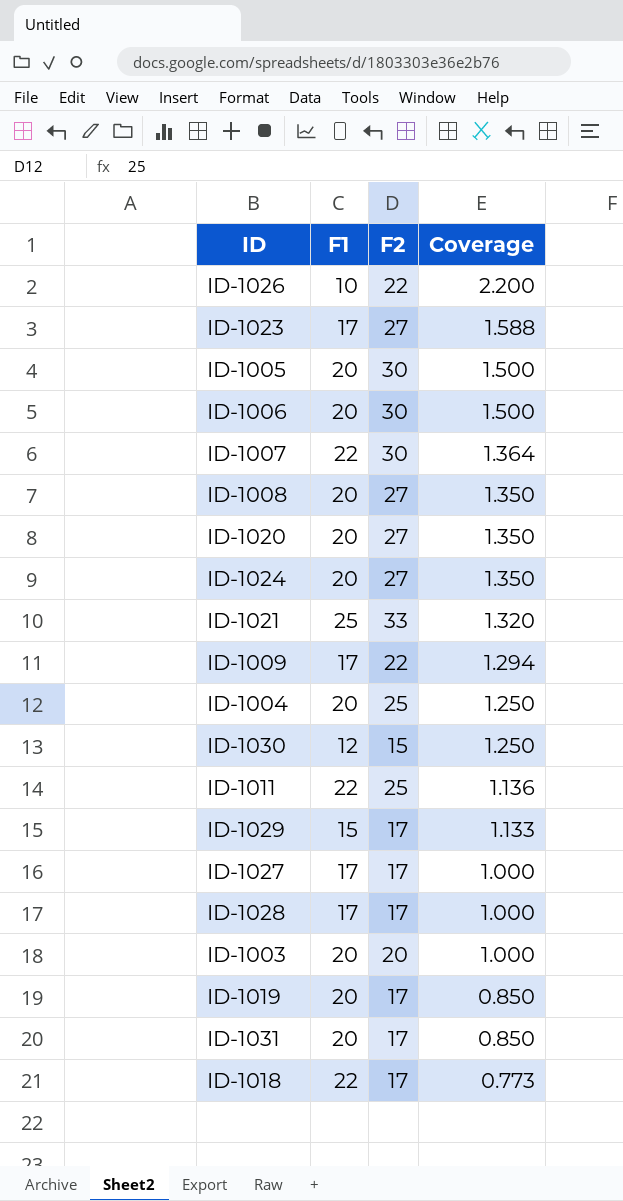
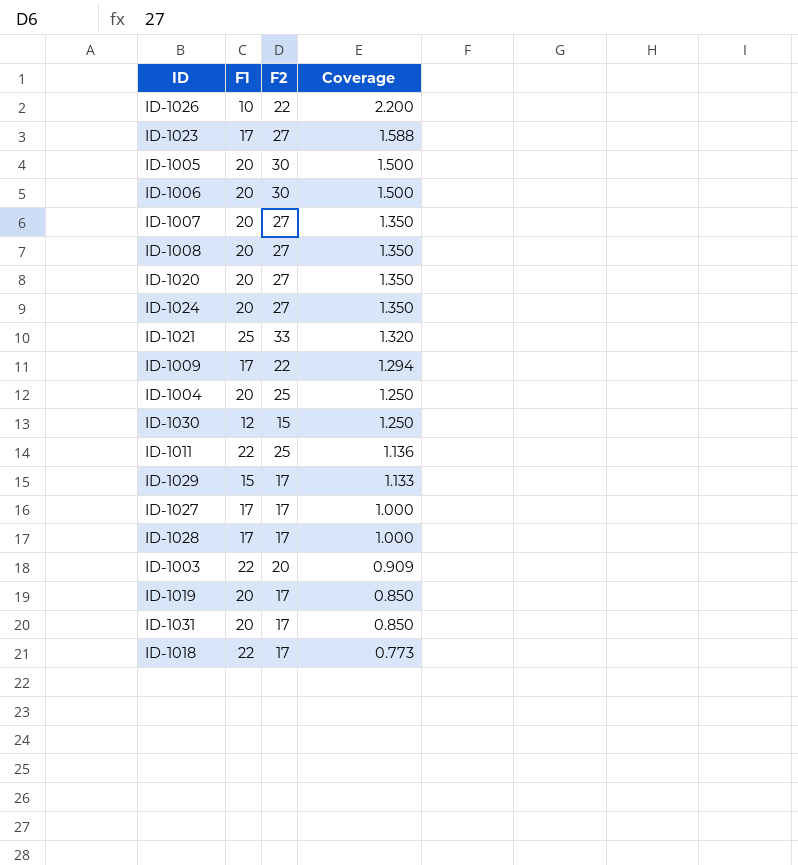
ID-1007 | F1: 22 -> 20
ID-1007 | F2: 30 -> 27
ID-1007 | Coverage: 1.364 -> 1.350
ID-1003 | F1: 20 -> 22
ID-1003 | Coverage: 1.000 -> 0.909

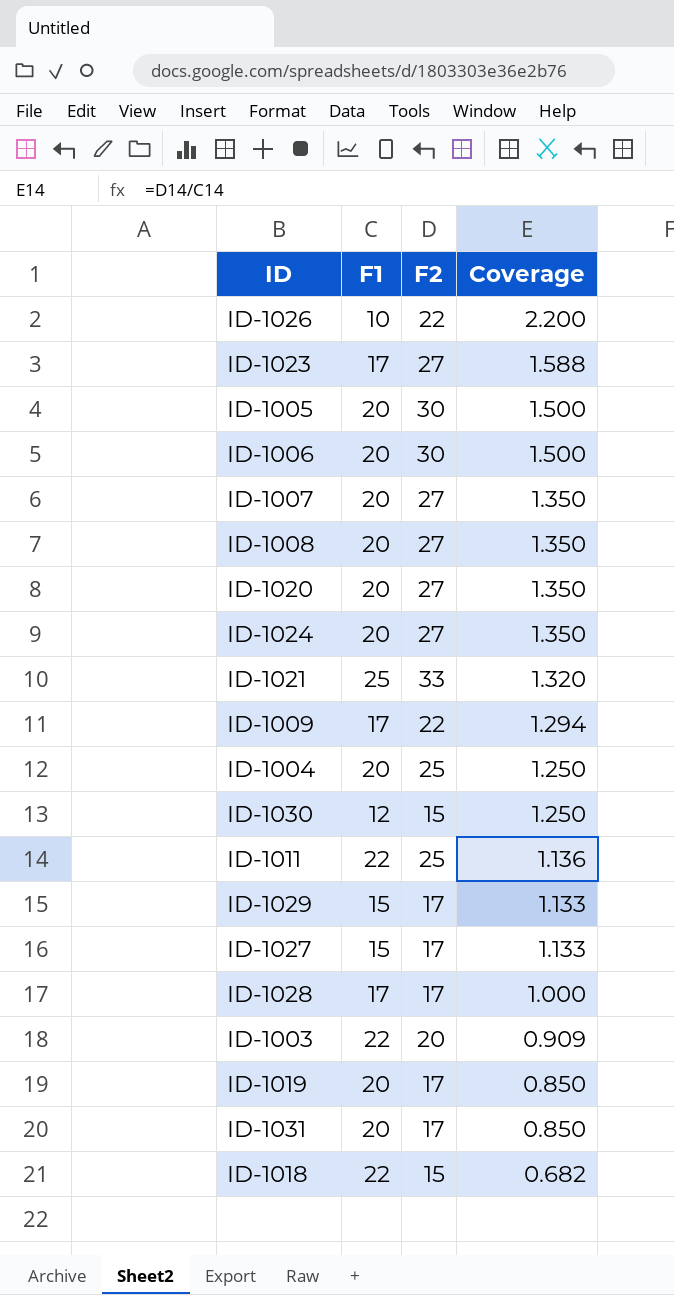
ID-1027 | F1: 17 -> 15
ID-1027 | Coverage: 1.000 -> 1.133
ID-1018 | F2: 17 -> 15
ID-1018 | Coverage: 0.773 -> 0.682

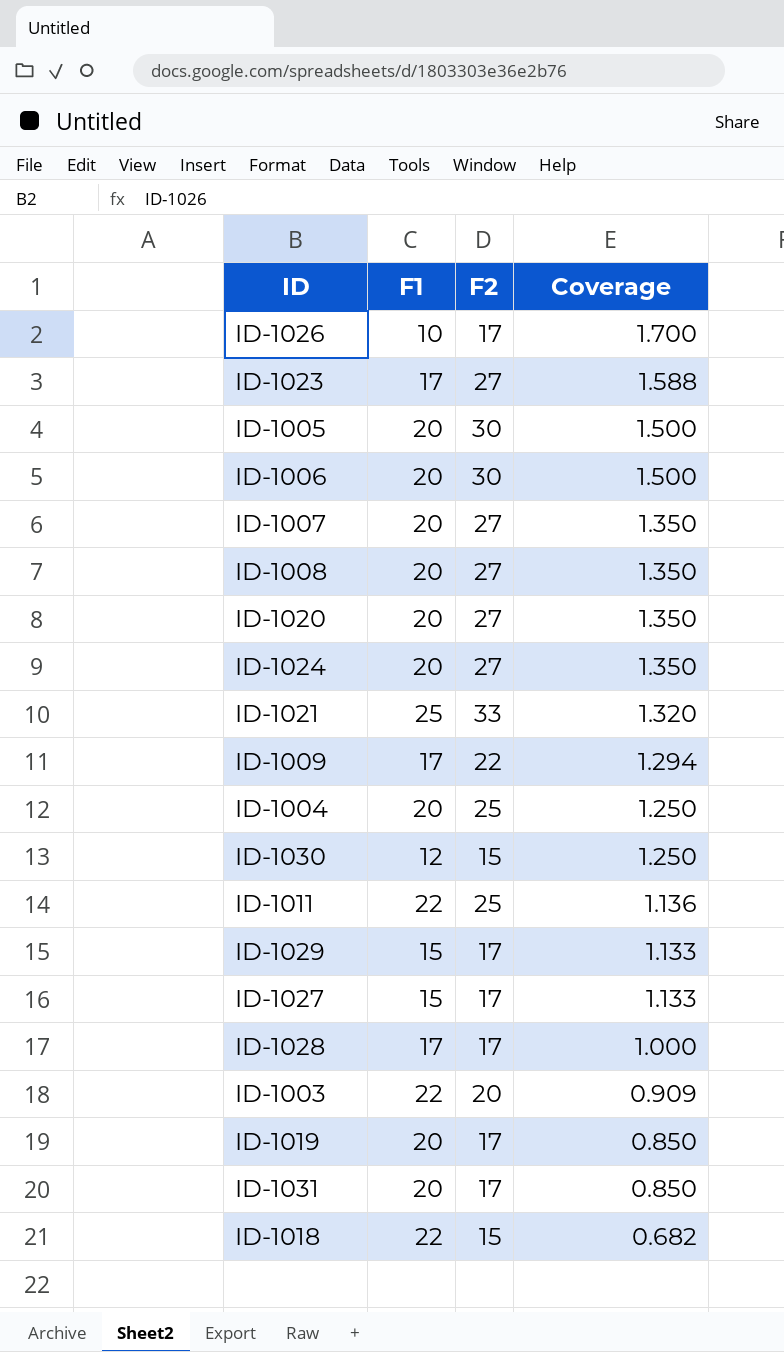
ID-1026 | F2: 22 -> 17
ID-1026 | Coverage: 2.200 -> 1.700

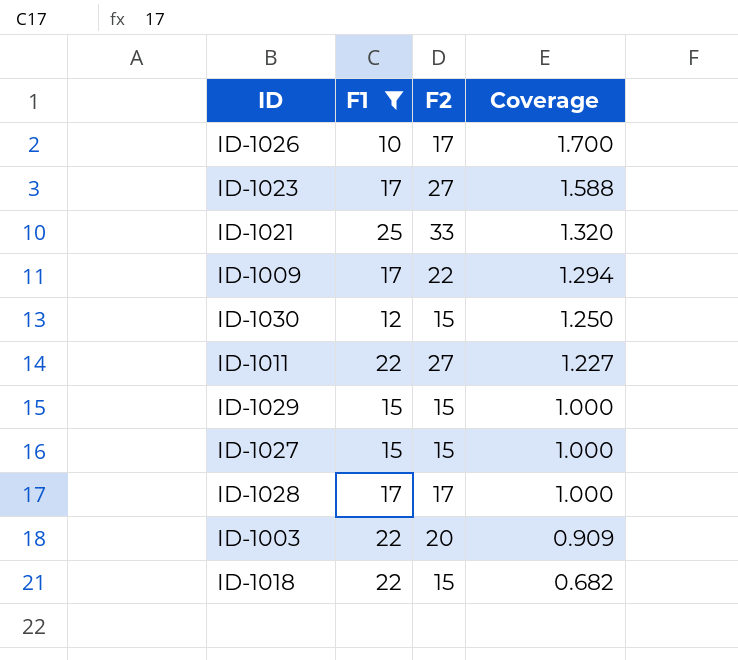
filter: none -> F1 != 20
ID-1011 | F2: 25 -> 27
ID-1011 | Coverage: 1.136 -> 1.227
ID-1029 | F2: 17 -> 15
ID-1029 | Coverage: 1.133 -> 1.000
ID-1027 | F2: 17 -> 15
ID-1027 | Coverage: 1.133 -> 1.000

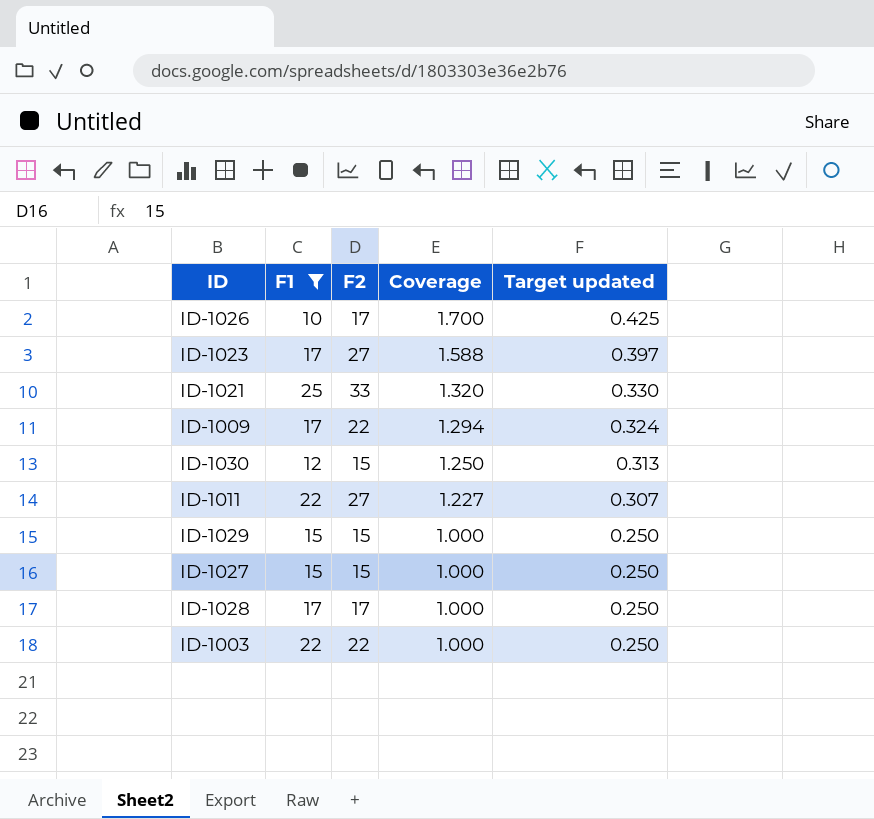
column Target updated | formula: none -> [Coverage] * 0.25
row ID-1018: 22 | 15 | 0.682 -> none
ID-1003 | F2: 20 -> 22
ID-1003 | Coverage: 0.909 -> 1.000

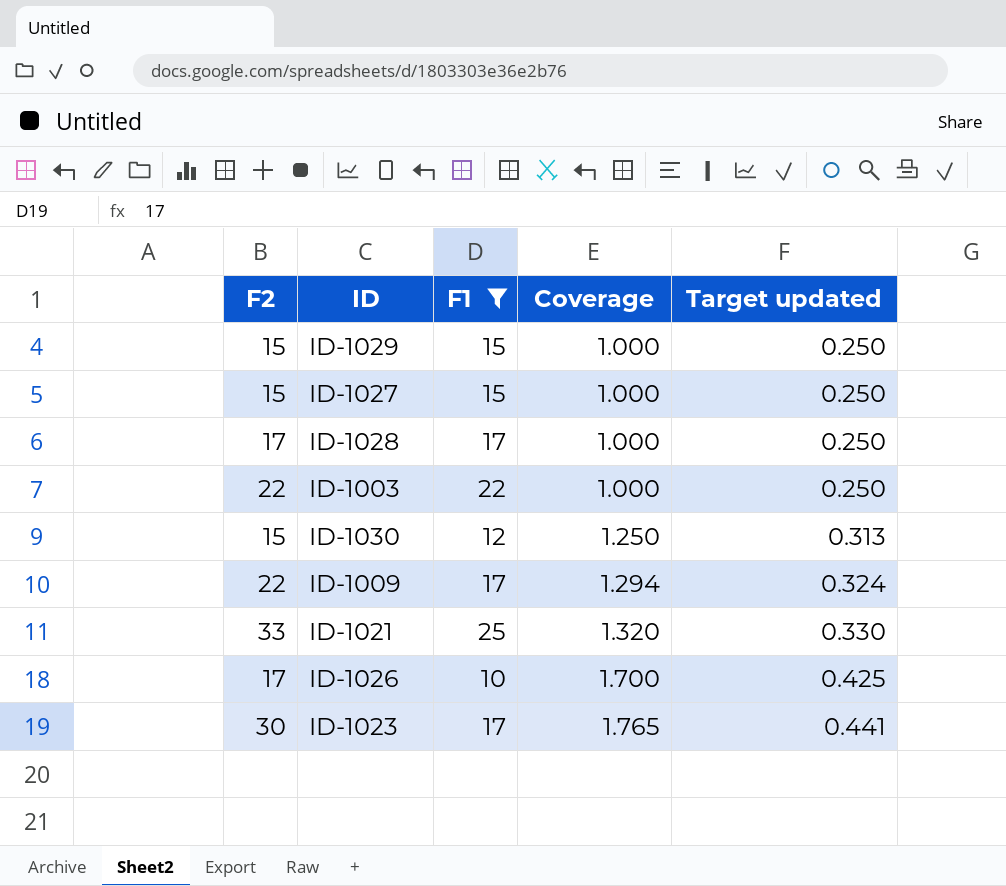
row order: Coverage descending -> Coverage ascending
column F2 | position: 3 -> 1
row ID-1011: 22 | 27 | 1.227 | 0.307 -> none
ID-1023 | F2: 27 -> 30
ID-1023 | Coverage: 1.588 -> 1.765
ID-1023 | Target updated: 0.397 -> 0.441

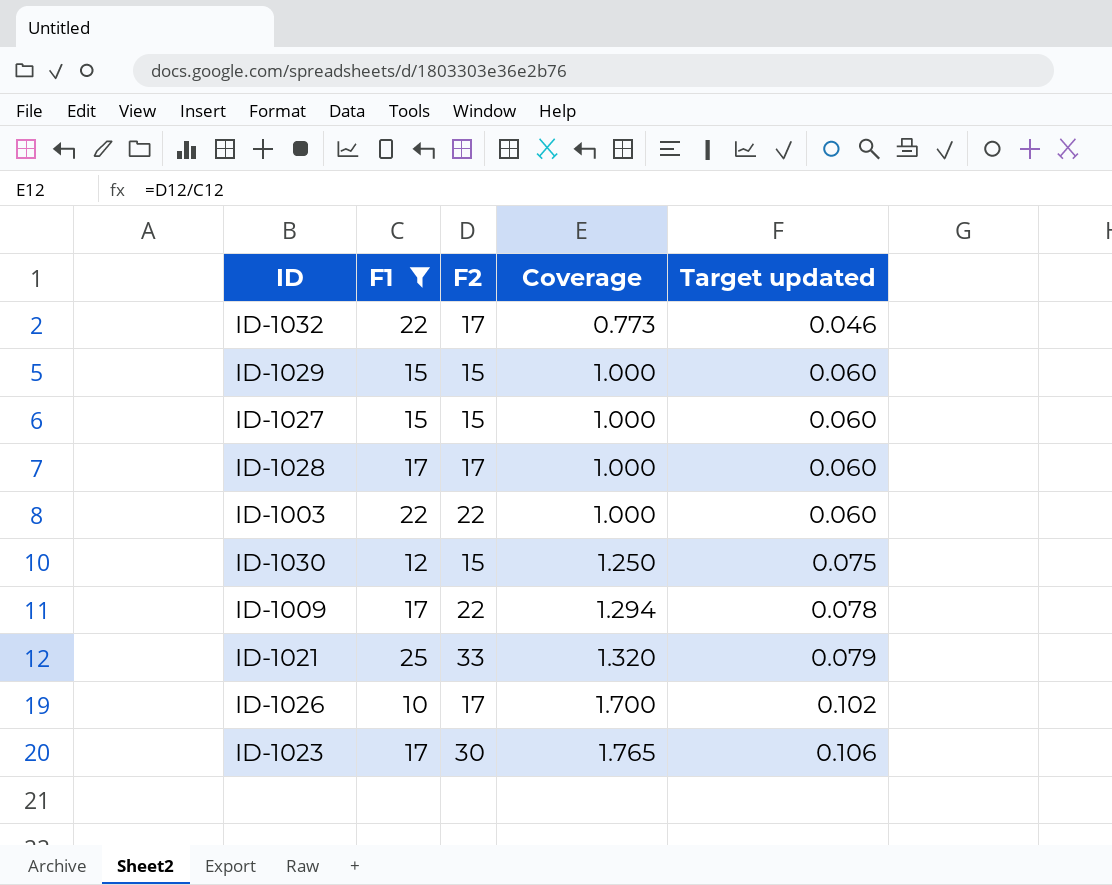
column F2 | position: 1 -> 3
column Target updated | formula: [Coverage] * 0.25 -> [Coverage] * 0.06
row ID-1032: none -> 22 | 17 | 0.773 | 0.046

